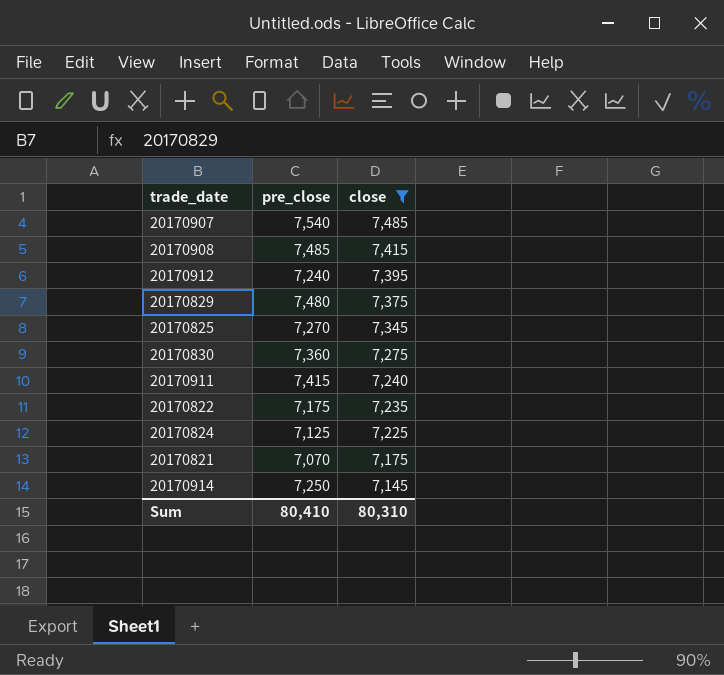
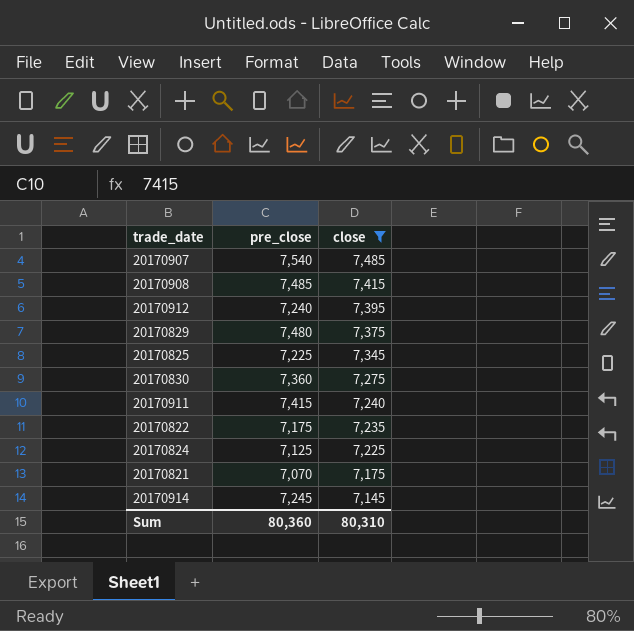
20170825 | pre_close: 7,270 -> 7,225
20170914 | pre_close: 7,250 -> 7,245
Sum | pre_close: 80,410 -> 80,360

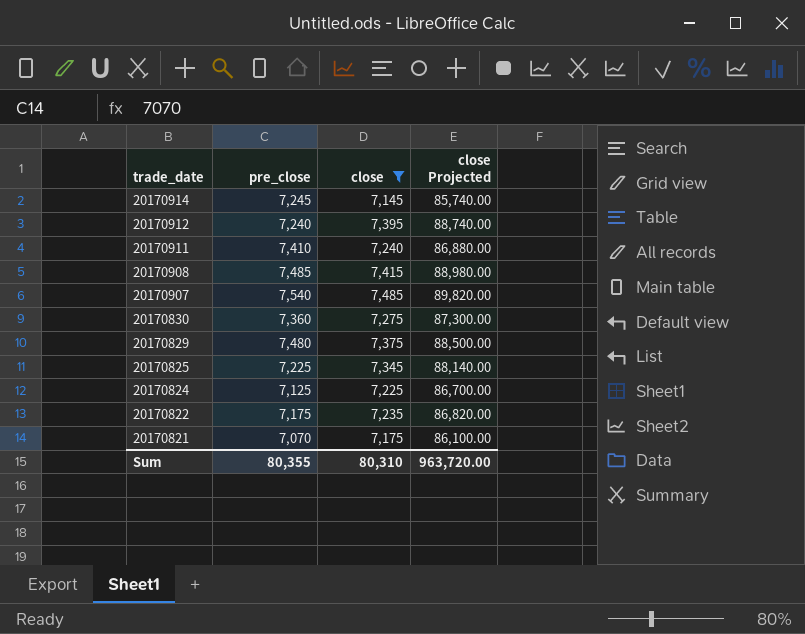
row order: close descending -> trade_date descending
column close Projected | formula: none -> [close] * 12
20170911 | pre_close: 7,415 -> 7,410
Sum | pre_close: 80,360 -> 80,355

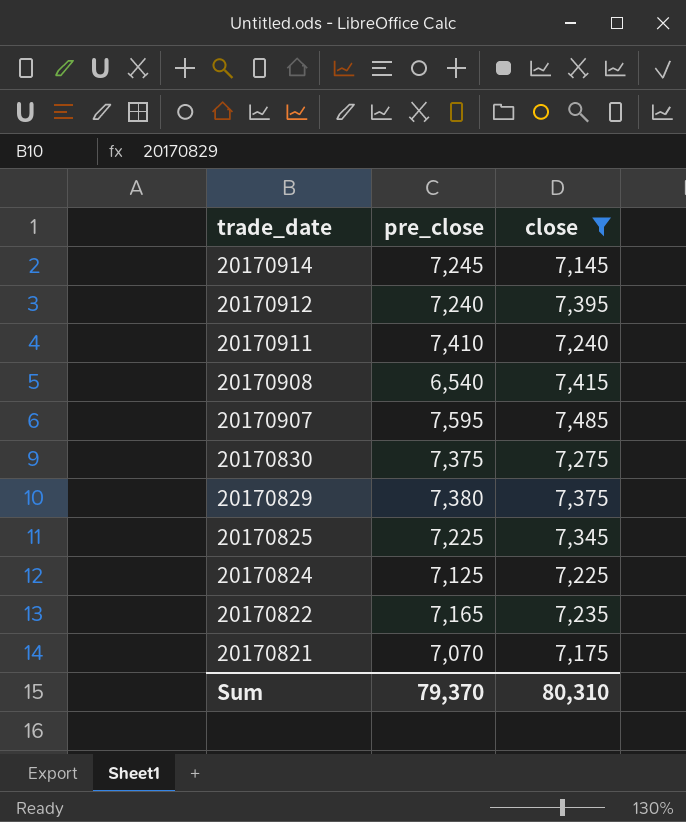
column close Projected | formula: [close] * 12 -> none
20170908 | pre_close: 7,485 -> 6,540
20170907 | pre_close: 7,540 -> 7,595
20170830 | pre_close: 7,360 -> 7,375
20170829 | pre_close: 7,480 -> 7,380
20170822 | pre_close: 7,175 -> 7,165
Sum | pre_close: 80,355 -> 79,370

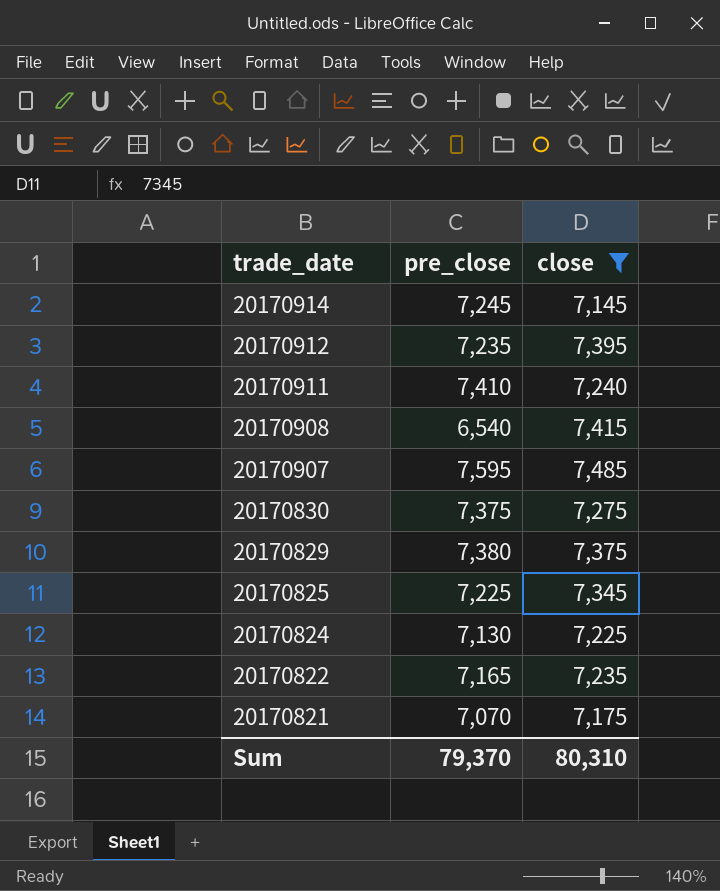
20170912 | pre_close: 7,240 -> 7,235
20170824 | pre_close: 7,125 -> 7,130

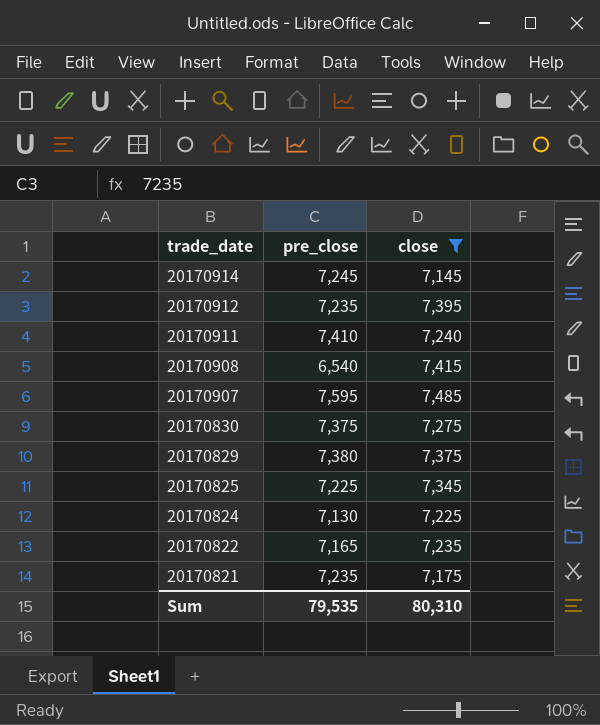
20170821 | pre_close: 7,070 -> 7,235
Sum | pre_close: 79,370 -> 79,535

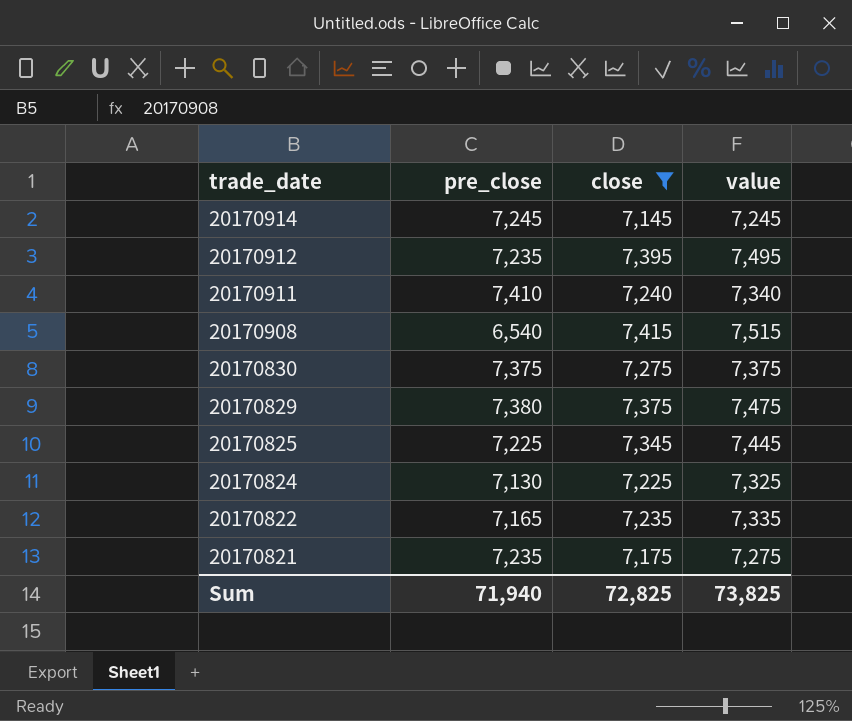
column value | formula: none -> [close] + 100
row 20170907: 7,595 | 7,485 -> none
Sum | pre_close: 79,535 -> 71,940
Sum | close: 80,310 -> 72,825

